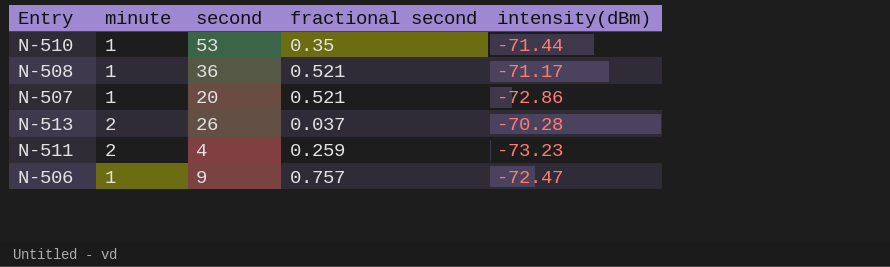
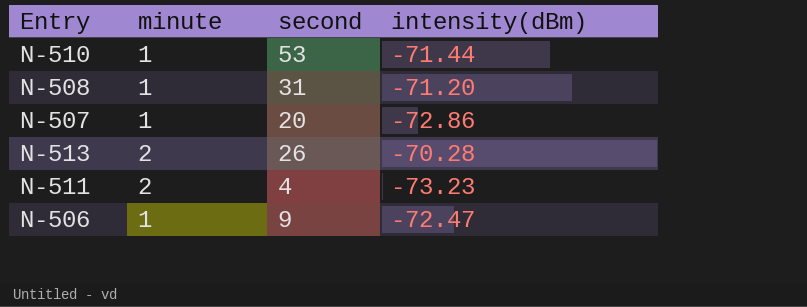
column fractional second | position: 4 -> none
N-508 | second: 36 -> 31
N-508 | intensity(dBm): -71.17 -> -71.20

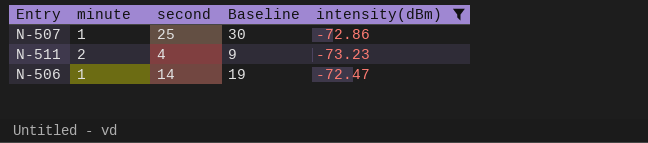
filter: none -> intensity(dBm) <= -72.47
column Baseline | formula: none -> [second] + 5
N-507 | second: 20 -> 25
N-506 | second: 9 -> 14

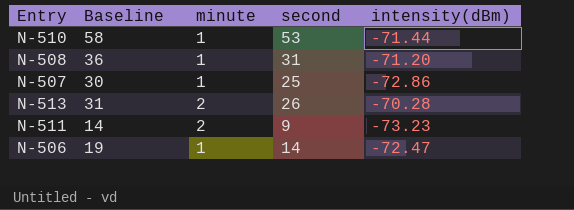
filter: intensity(dBm) <= -72.47 -> none
column Baseline | position: 4 -> 2
N-511 | Baseline: 9 -> 14
N-511 | second: 4 -> 9

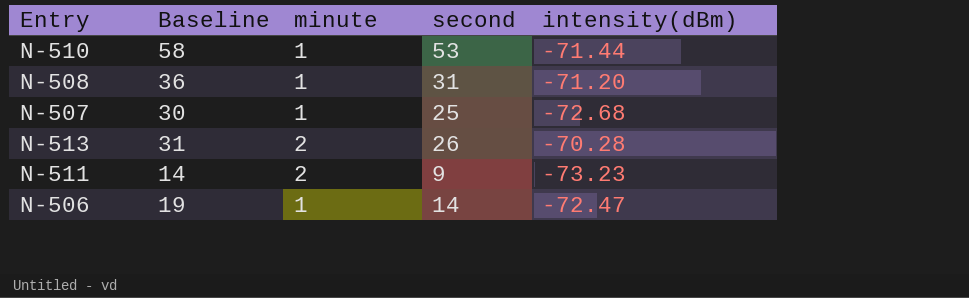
N-507 | intensity(dBm): -72.86 -> -72.68

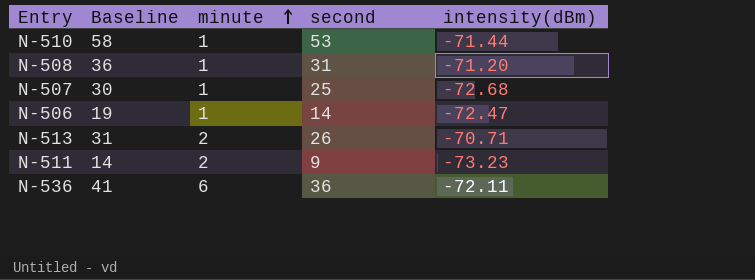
row order: none -> minute ascending
N-513 | intensity(dBm): -70.28 -> -70.71
row N-536: none -> 41 | 6 | 36 | -72.11

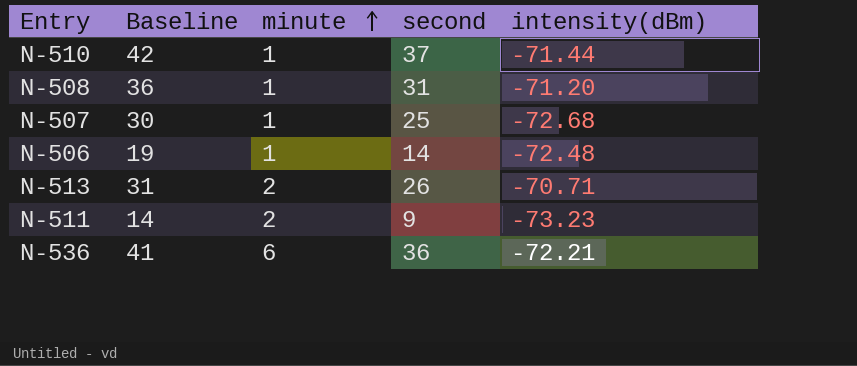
N-510 | Baseline: 58 -> 42
N-510 | second: 53 -> 37
N-506 | intensity(dBm): -72.47 -> -72.48
N-536 | intensity(dBm): -72.11 -> -72.21

